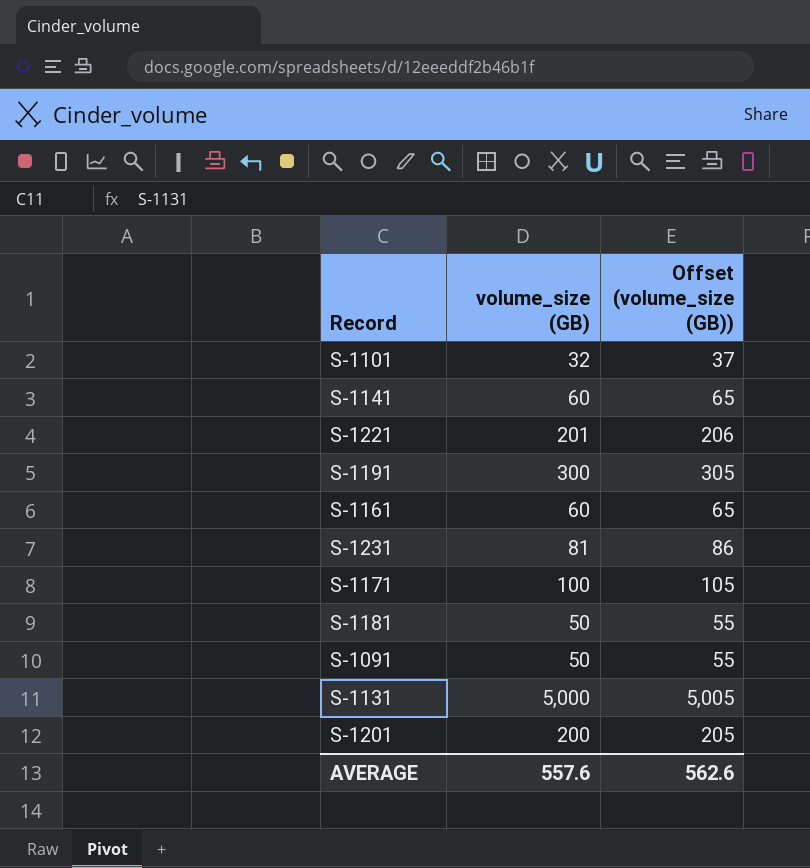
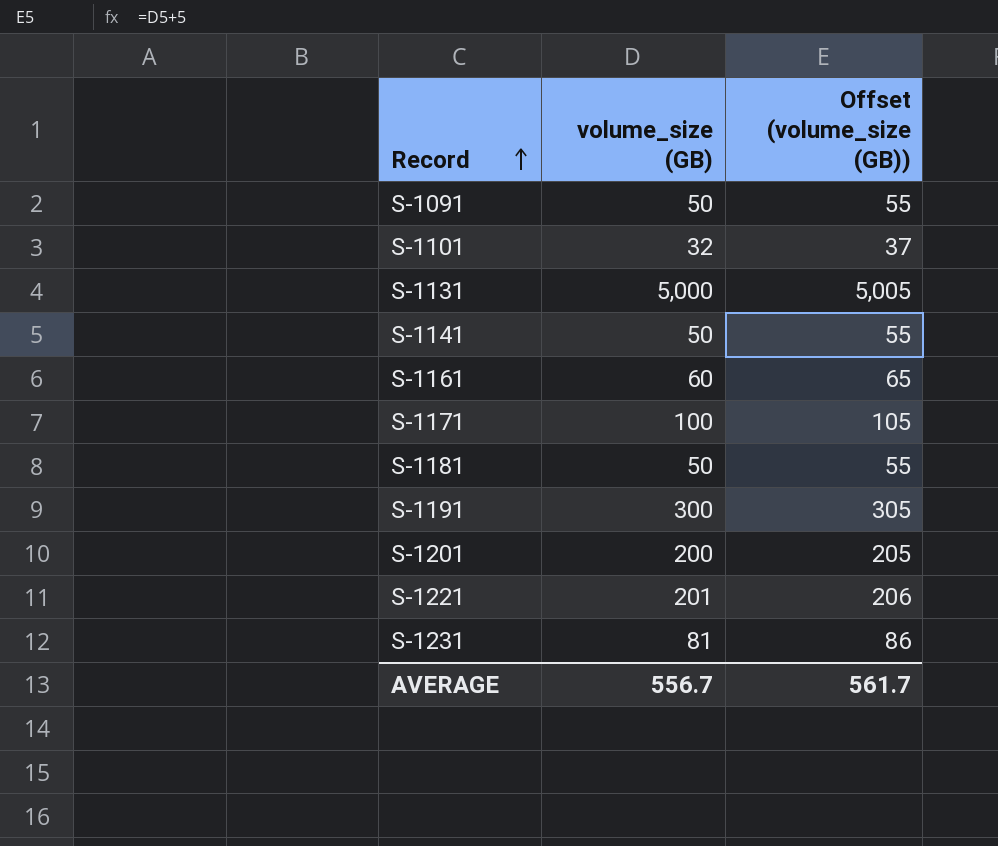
row order: none -> Record ascending
S-1141 | volume_size (GB): 60 -> 50
S-1141 | Offset (volume_size (GB)): 65 -> 55
AVERAGE | volume_size (GB): 557.6 -> 556.7
AVERAGE | Offset (volume_size (GB)): 562.6 -> 561.7

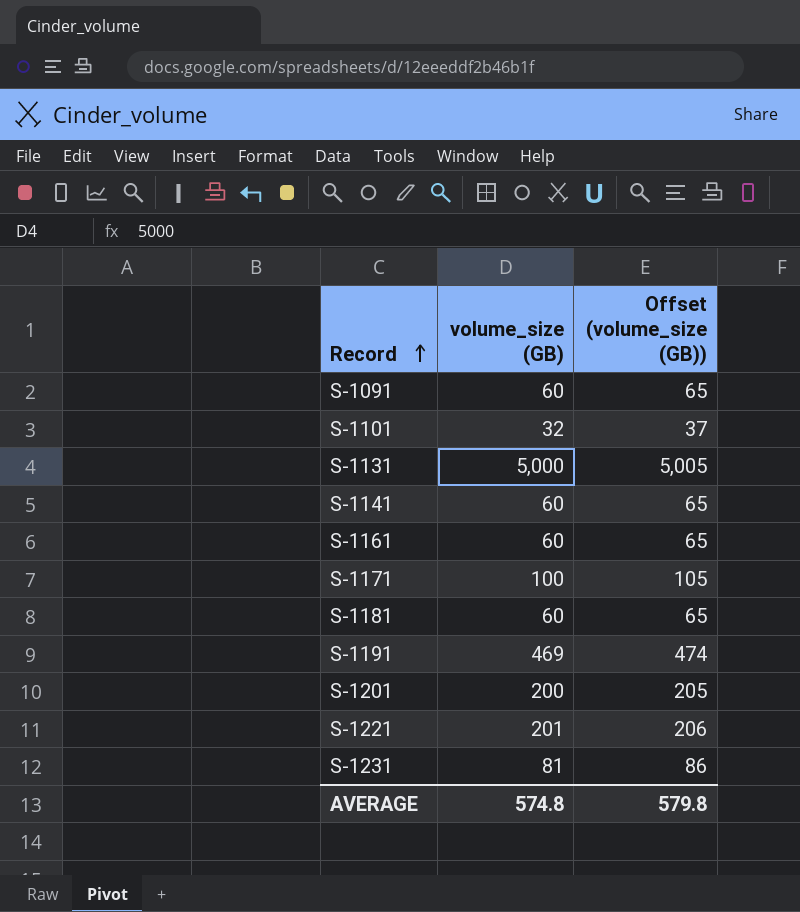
S-1091 | volume_size (GB): 50 -> 60
S-1091 | Offset (volume_size (GB)): 55 -> 65
S-1141 | volume_size (GB): 50 -> 60
S-1141 | Offset (volume_size (GB)): 55 -> 65
S-1181 | volume_size (GB): 50 -> 60
S-1181 | Offset (volume_size (GB)): 55 -> 65
S-1191 | volume_size (GB): 300 -> 469
S-1191 | Offset (volume_size (GB)): 305 -> 474
AVERAGE | volume_size (GB): 556.7 -> 574.8
AVERAGE | Offset (volume_size (GB)): 561.7 -> 579.8

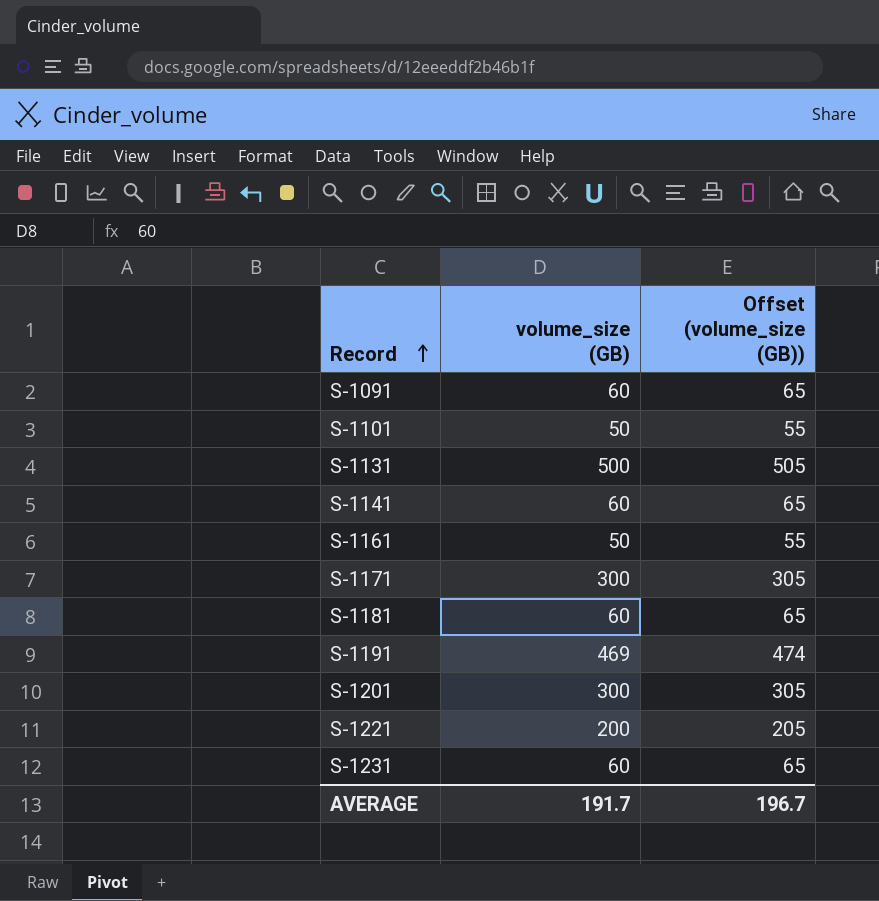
S-1101 | volume_size (GB): 32 -> 50
S-1101 | Offset (volume_size (GB)): 37 -> 55
S-1131 | volume_size (GB): 5,000 -> 500
S-1131 | Offset (volume_size (GB)): 5,005 -> 505
S-1161 | volume_size (GB): 60 -> 50
S-1161 | Offset (volume_size (GB)): 65 -> 55
S-1171 | volume_size (GB): 100 -> 300
S-1171 | Offset (volume_size (GB)): 105 -> 305
S-1201 | volume_size (GB): 200 -> 300
S-1201 | Offset (volume_size (GB)): 205 -> 305
S-1221 | volume_size (GB): 201 -> 200
S-1221 | Offset (volume_size (GB)): 206 -> 205
S-1231 | volume_size (GB): 81 -> 60
S-1231 | Offset (volume_size (GB)): 86 -> 65
AVERAGE | volume_size (GB): 574.8 -> 191.7
AVERAGE | Offset (volume_size (GB)): 579.8 -> 196.7

